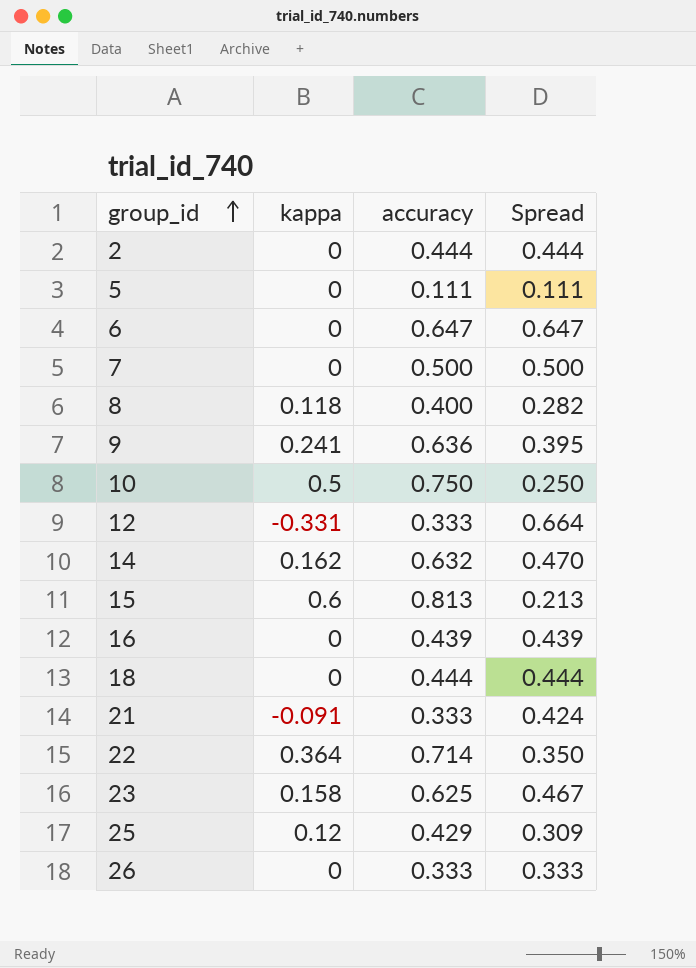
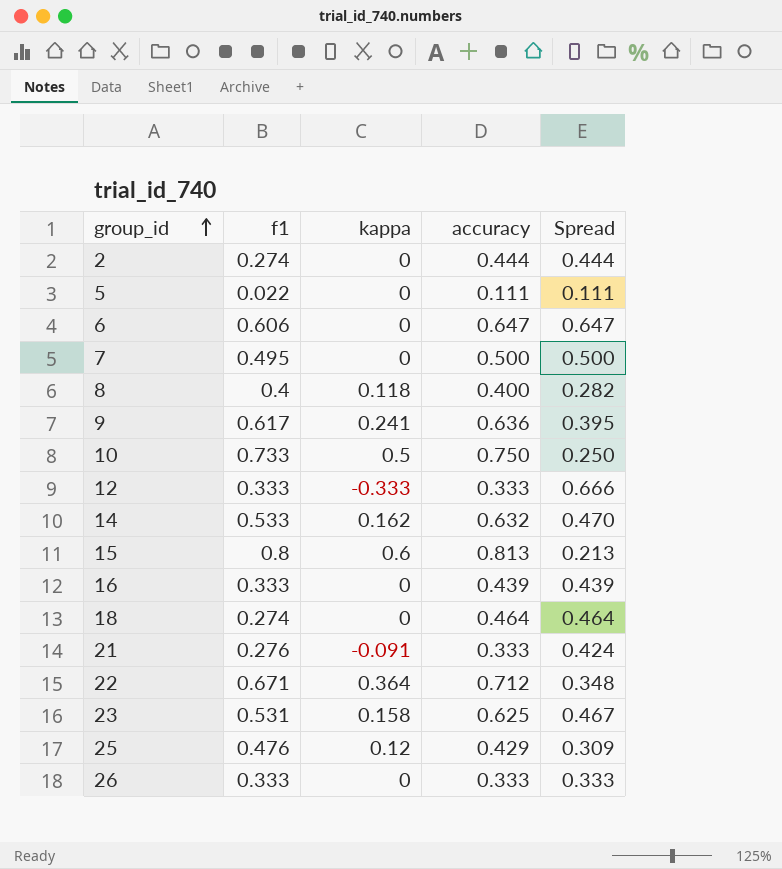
column f1 | position: none -> 2
12 | kappa: -0.331 -> -0.333
12 | Spread: 0.664 -> 0.666
18 | accuracy: 0.444 -> 0.464
18 | Spread: 0.444 -> 0.464
22 | accuracy: 0.714 -> 0.712
22 | Spread: 0.350 -> 0.348

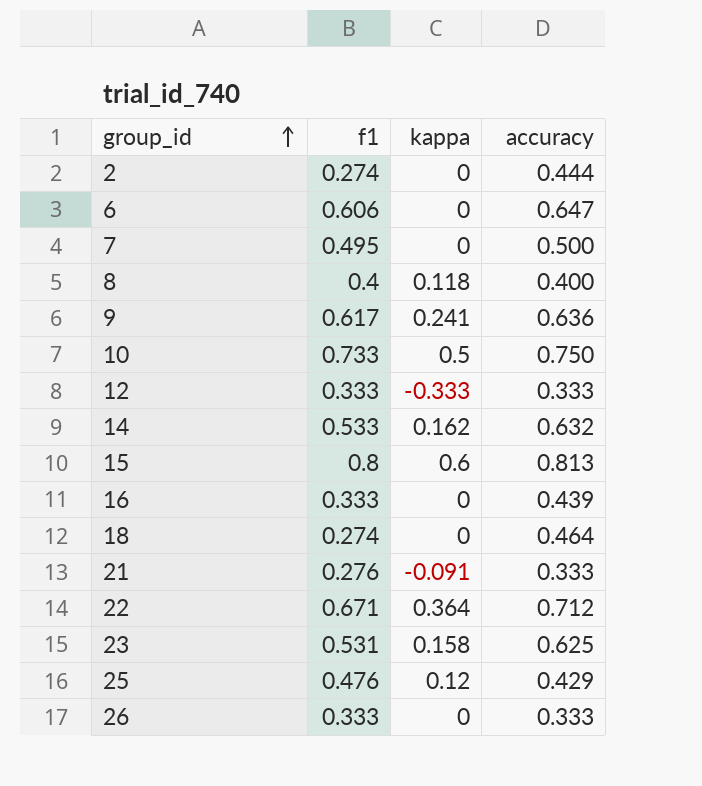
column Spread | formula: [accuracy] - [kappa] -> none
row 5: 0.022 | 0 | 0.111 | 0.111 -> none

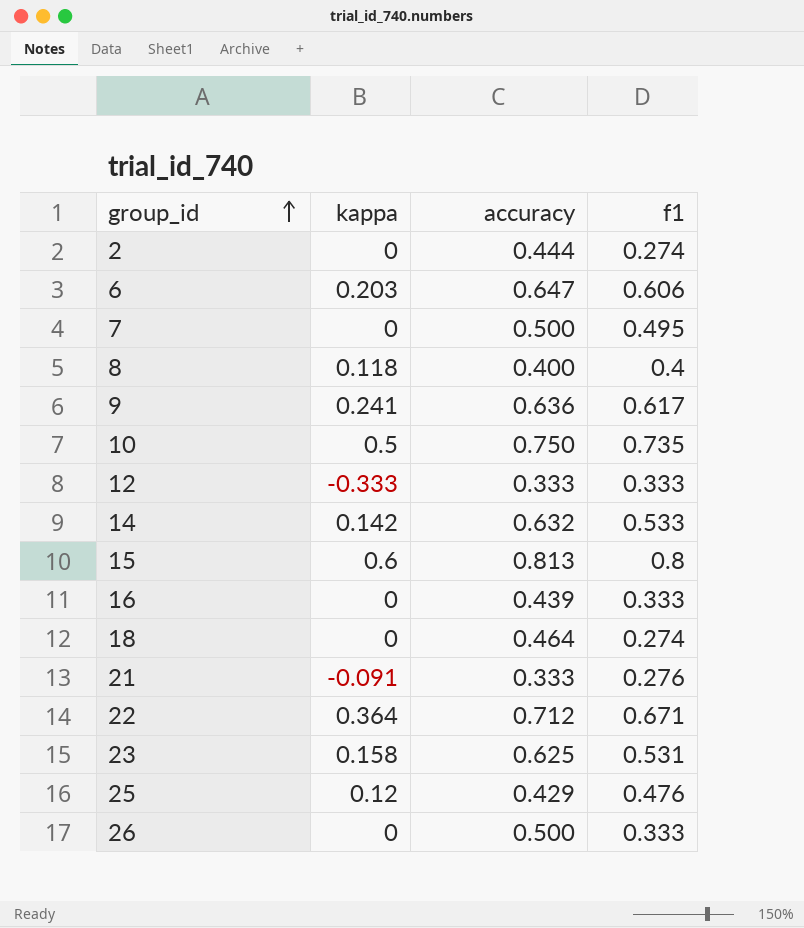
column f1 | position: 2 -> 4
6 | kappa: 0 -> 0.203
10 | f1: 0.733 -> 0.735
14 | kappa: 0.162 -> 0.142
26 | accuracy: 0.333 -> 0.500

